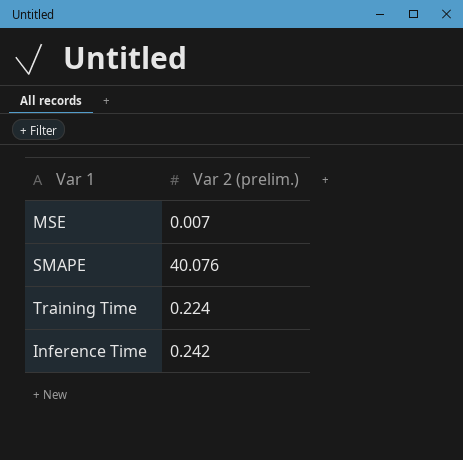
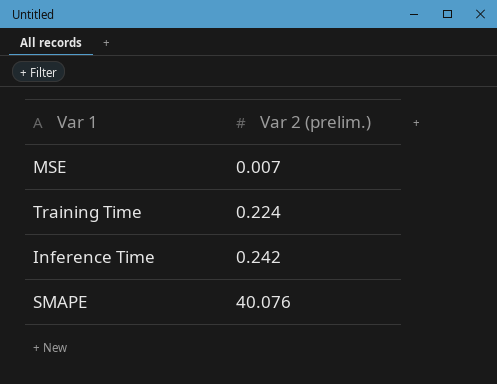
row order: none -> Var 2 (prelim.) ascending

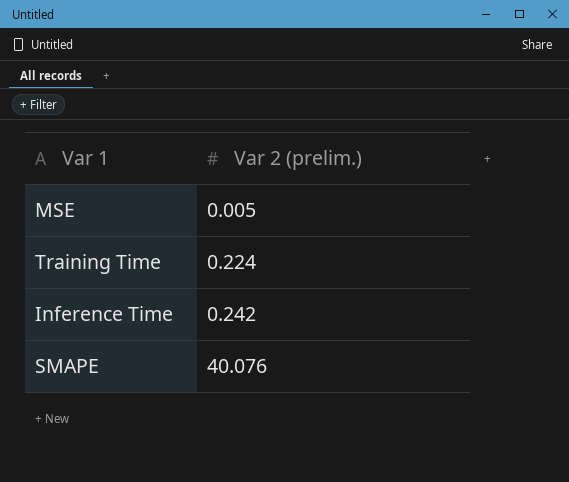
MSE | Var 2 (prelim.): 0.007 -> 0.005

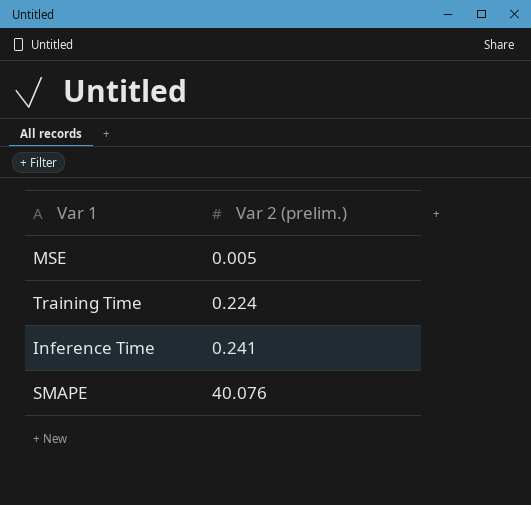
Inference Time | Var 2 (prelim.): 0.242 -> 0.241

